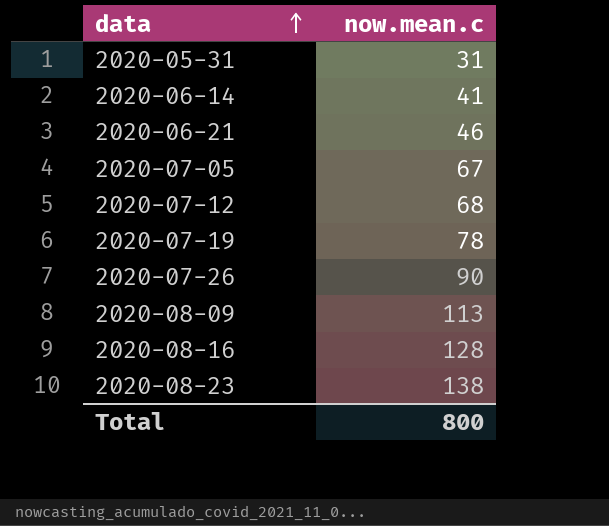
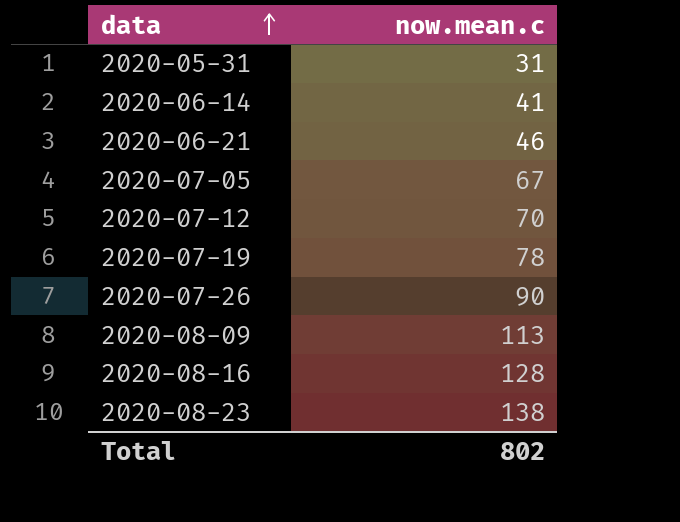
2020-07-12 | now.mean.c: 68 -> 70
Total | now.mean.c: 800 -> 802

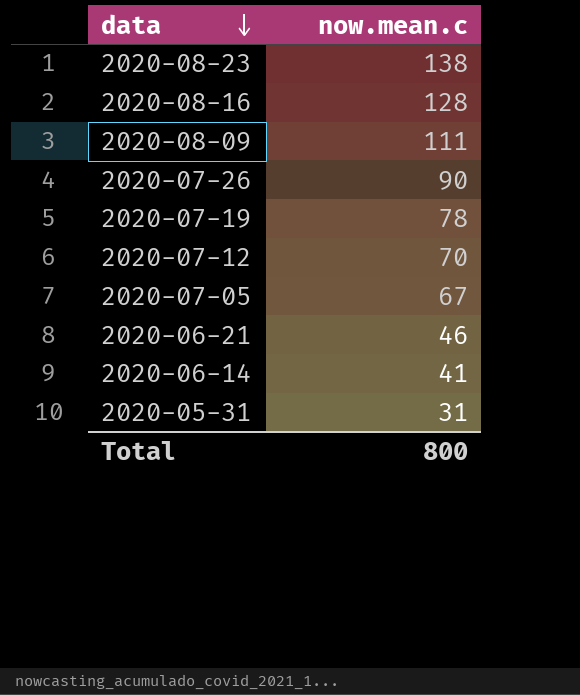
row order: data ascending -> data descending
2020-08-09 | now.mean.c: 113 -> 111
Total | now.mean.c: 802 -> 800

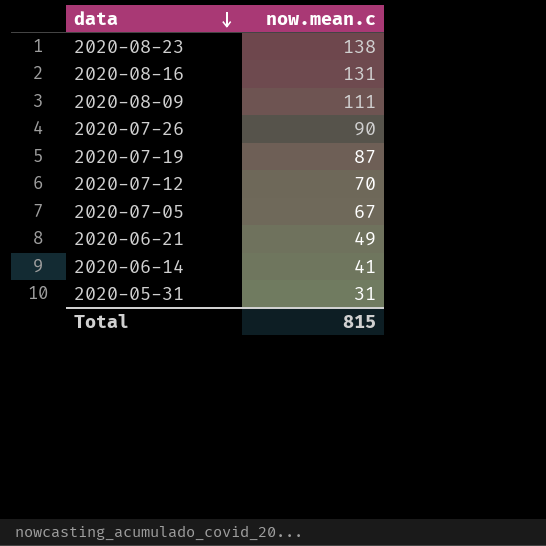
2020-08-16 | now.mean.c: 128 -> 131
2020-07-19 | now.mean.c: 78 -> 87
2020-06-21 | now.mean.c: 46 -> 49
Total | now.mean.c: 800 -> 815

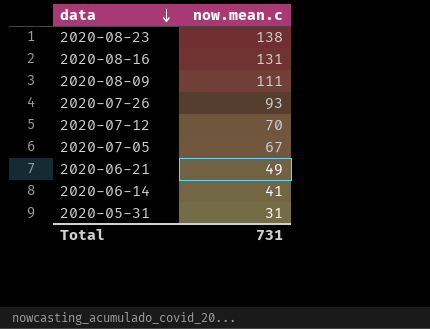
row 2020-07-19: 87 -> none
2020-07-26 | now.mean.c: 90 -> 93
Total | now.mean.c: 815 -> 731

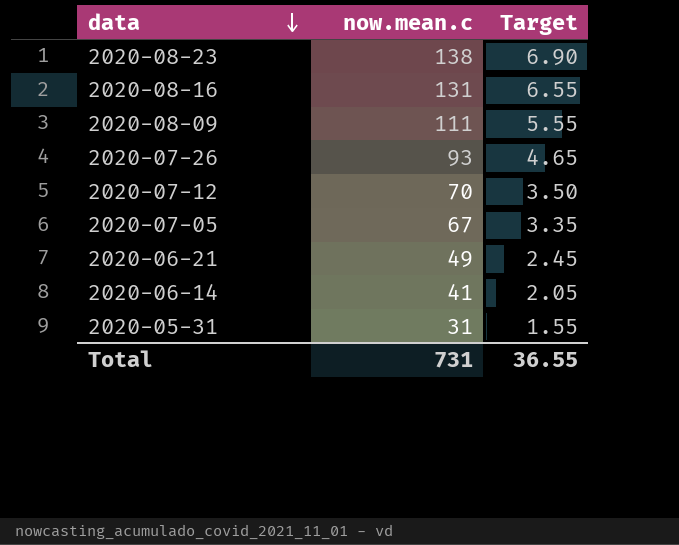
column Target | formula: none -> [now.mean.c] * 0.05

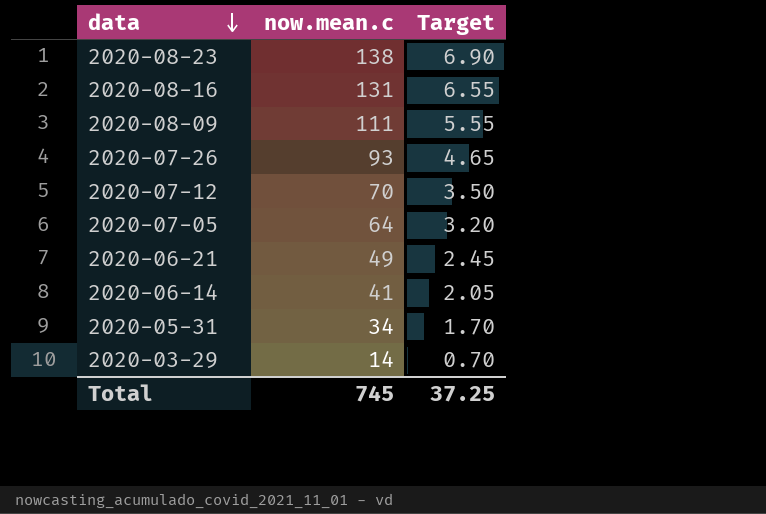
2020-07-05 | now.mean.c: 67 -> 64
2020-07-05 | Target: 3.35 -> 3.20
2020-05-31 | now.mean.c: 31 -> 34
2020-05-31 | Target: 1.55 -> 1.70
row 2020-03-29: none -> 14 | 0.70
Total | now.mean.c: 731 -> 745
Total | Target: 36.55 -> 37.25

